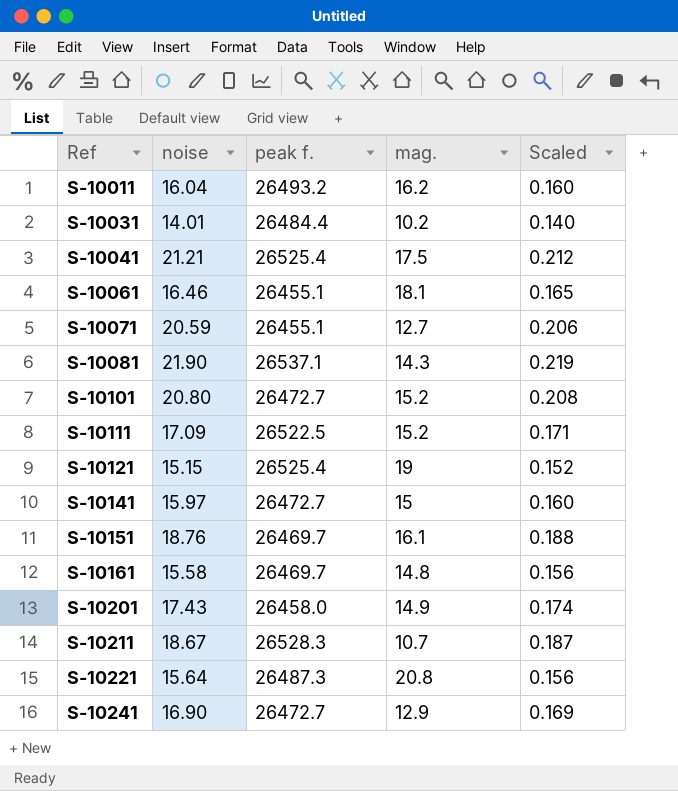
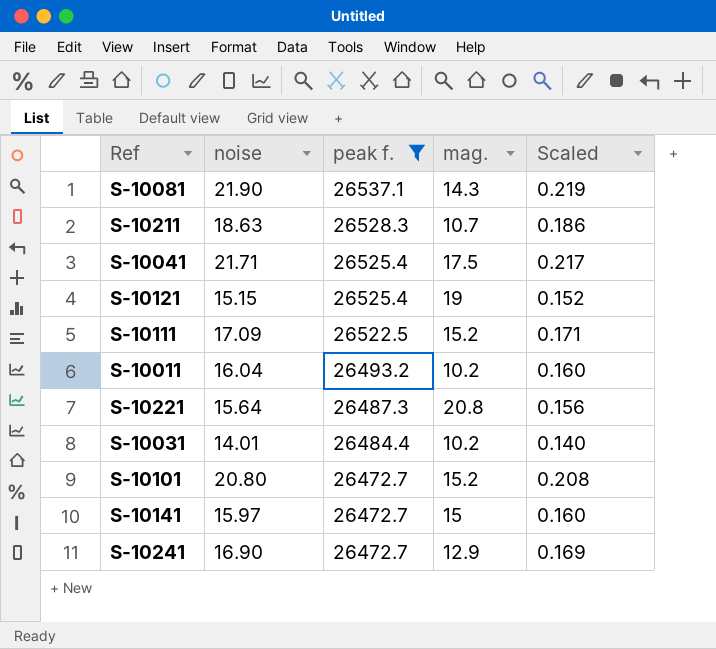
filter: none -> peak f. >= 26472.7
row order: Ref ascending -> peak f. descending
S-10211 | noise: 18.67 -> 18.63
S-10211 | Scaled: 0.187 -> 0.186
S-10041 | noise: 21.21 -> 21.71
S-10041 | Scaled: 0.212 -> 0.217
S-10011 | mag.: 16.2 -> 10.2

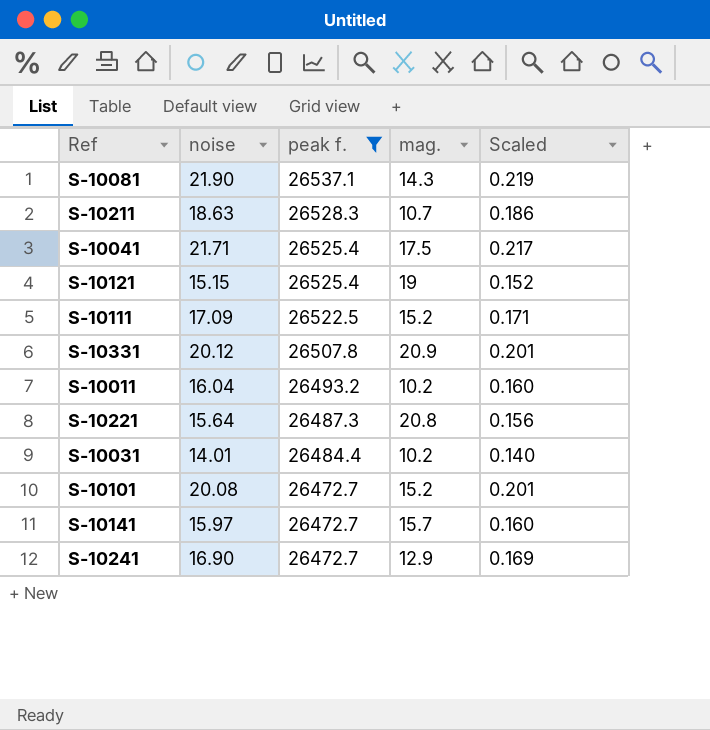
row S-10331: none -> 20.12 | 26507.8 | 20.9 | 0.201
S-10101 | noise: 20.80 -> 20.08
S-10101 | Scaled: 0.208 -> 0.201
S-10141 | mag.: 15 -> 15.7

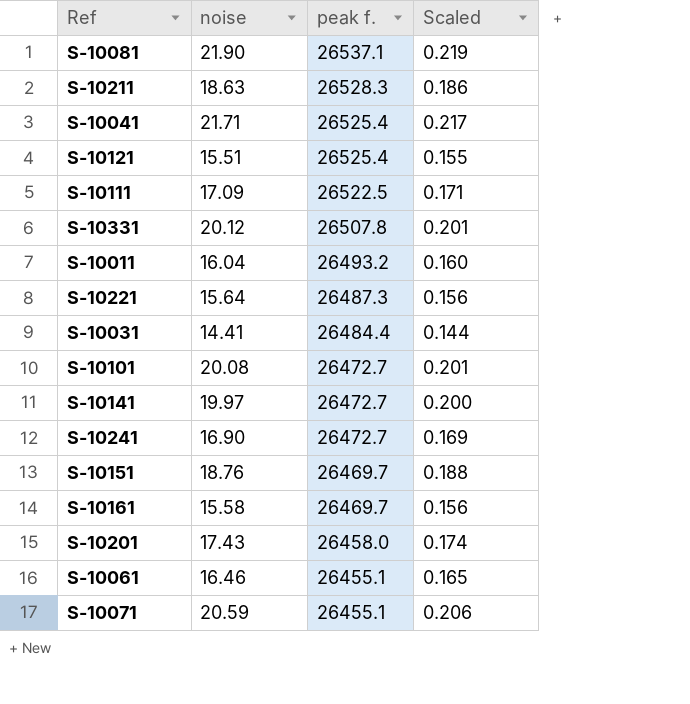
filter: peak f. >= 26472.7 -> none
column mag. | position: 4 -> none
S-10121 | noise: 15.15 -> 15.51
S-10121 | Scaled: 0.152 -> 0.155
S-10031 | noise: 14.01 -> 14.41
S-10031 | Scaled: 0.140 -> 0.144
S-10141 | noise: 15.97 -> 19.97
S-10141 | Scaled: 0.160 -> 0.200

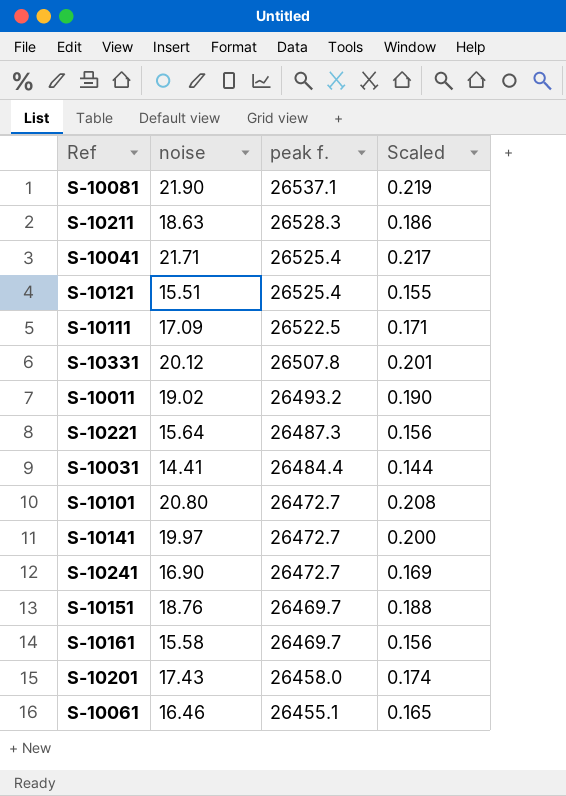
row S-10071: 20.59 | 26455.1 | 0.206 -> none
S-10011 | noise: 16.04 -> 19.02
S-10011 | Scaled: 0.160 -> 0.190
S-10101 | noise: 20.08 -> 20.80
S-10101 | Scaled: 0.201 -> 0.208

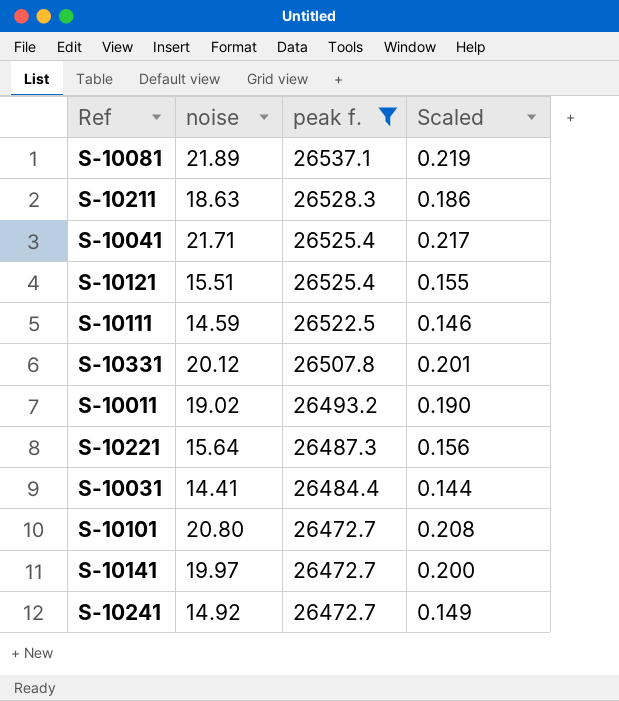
filter: none -> peak f. >= 26472.7
S-10081 | noise: 21.90 -> 21.89
S-10111 | noise: 17.09 -> 14.59
S-10111 | Scaled: 0.171 -> 0.146
S-10241 | noise: 16.90 -> 14.92
S-10241 | Scaled: 0.169 -> 0.149

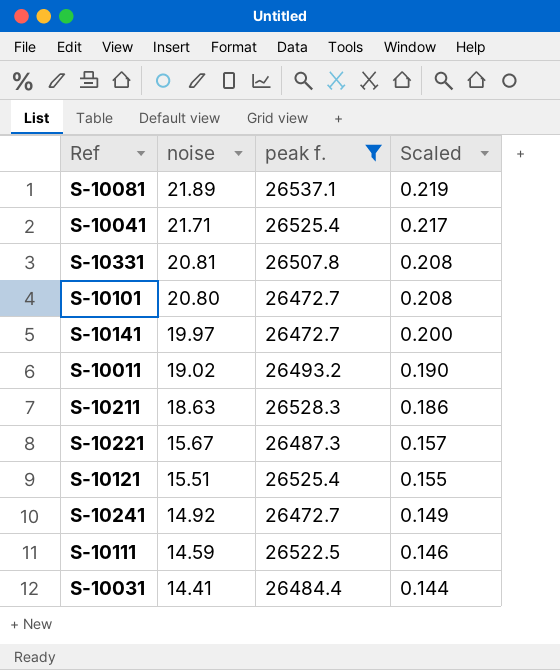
row order: peak f. descending -> noise descending
S-10331 | noise: 20.12 -> 20.81
S-10331 | Scaled: 0.201 -> 0.208
S-10221 | noise: 15.64 -> 15.67
S-10221 | Scaled: 0.156 -> 0.157

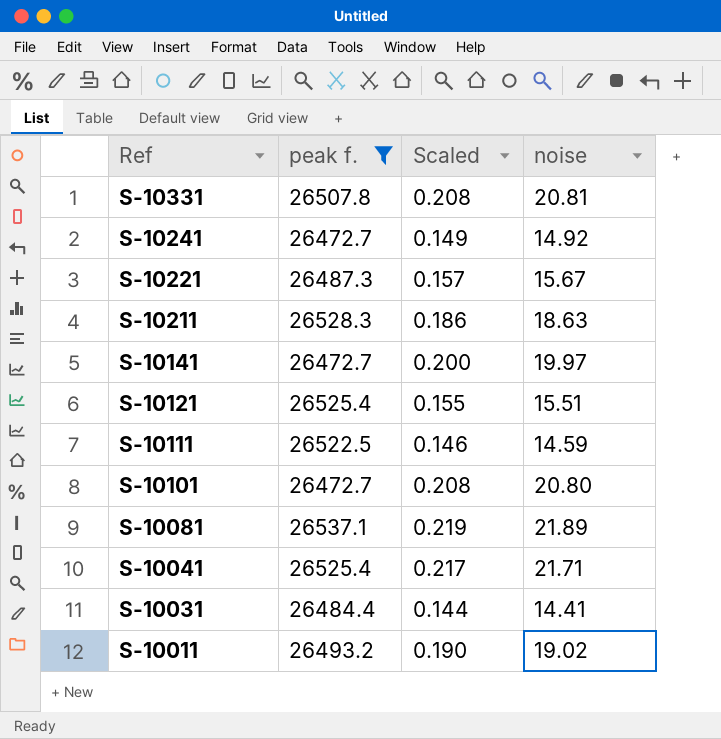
row order: noise descending -> Ref descending
column noise | position: 2 -> 4

